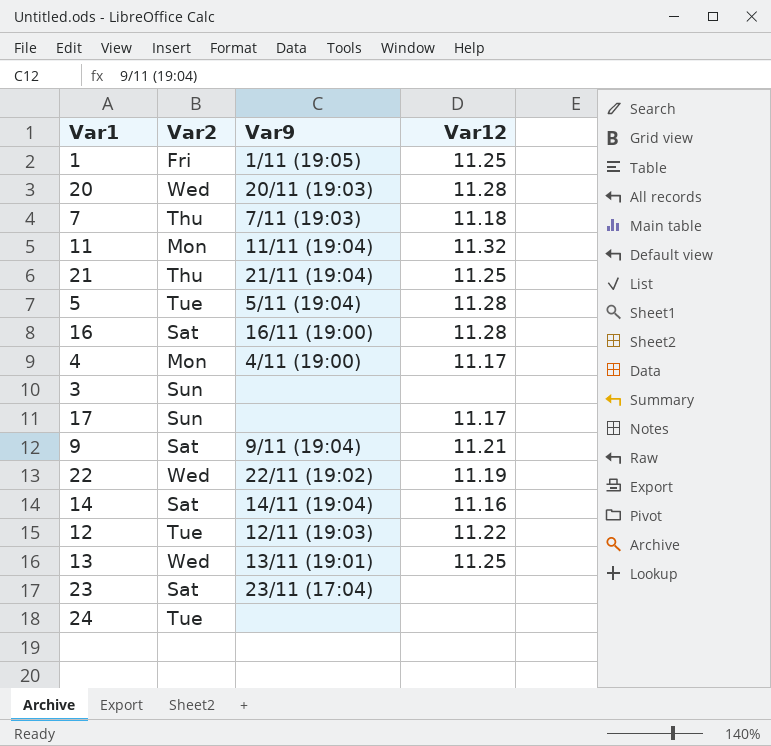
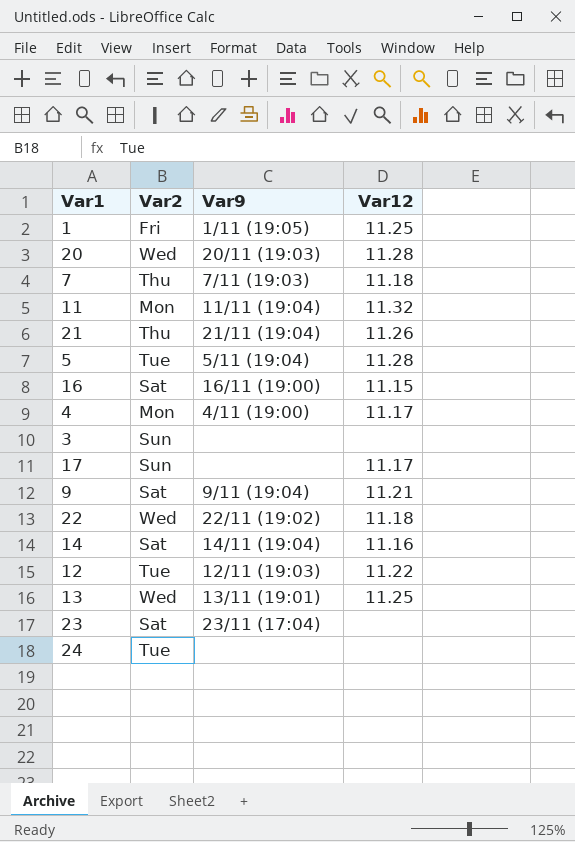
21 | Var12: 11.25 -> 11.26
16 | Var12: 11.28 -> 11.15
22 | Var12: 11.19 -> 11.18

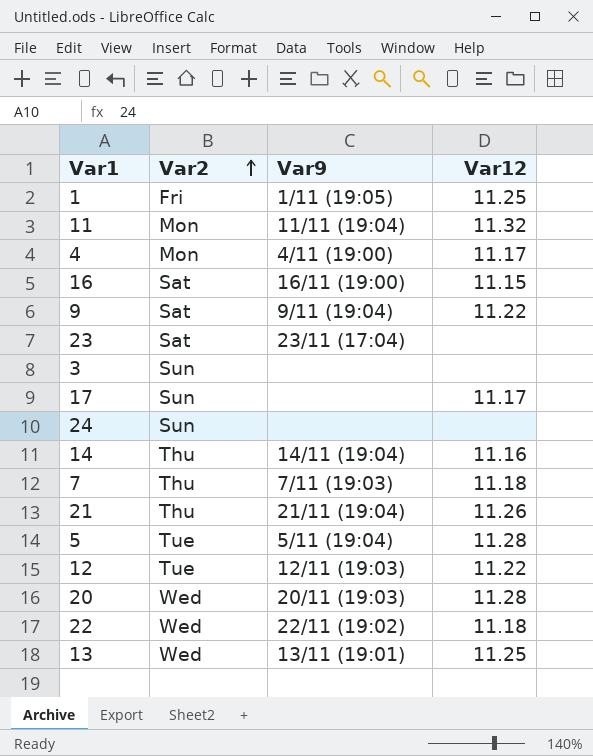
row order: none -> Var2 ascending
9 | Var12: 11.21 -> 11.22
24 | Var2: Tue -> Sun
14 | Var2: Sat -> Thu

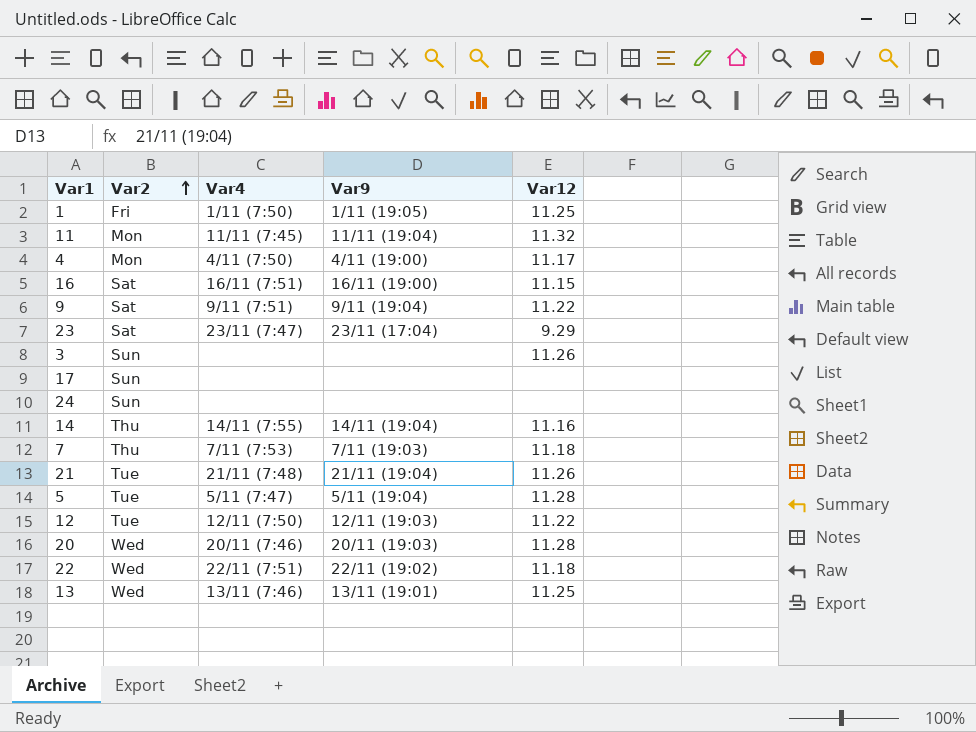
column Var4 | position: none -> 3
23 | Var12: none -> 9.29
3 | Var12: none -> 11.26
17 | Var12: 11.17 -> none
21 | Var2: Thu -> Tue

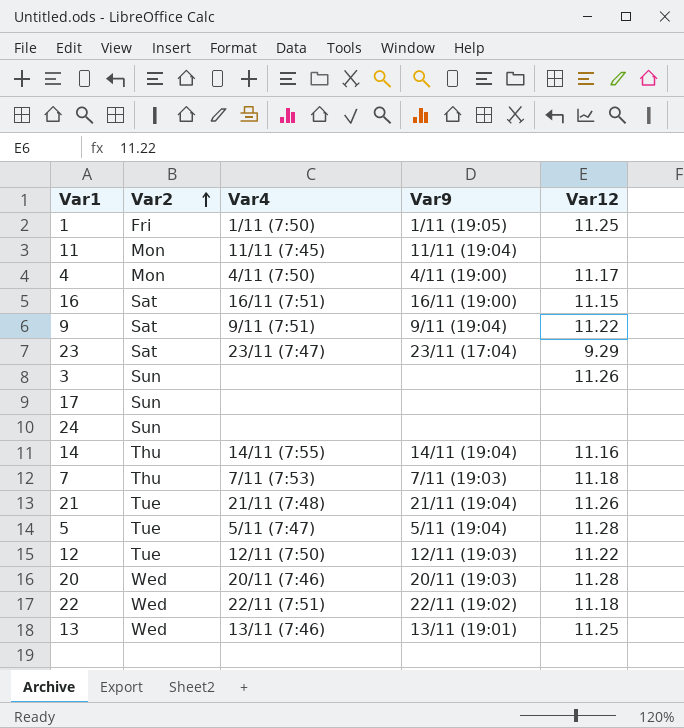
11 | Var12: 11.32 -> none

